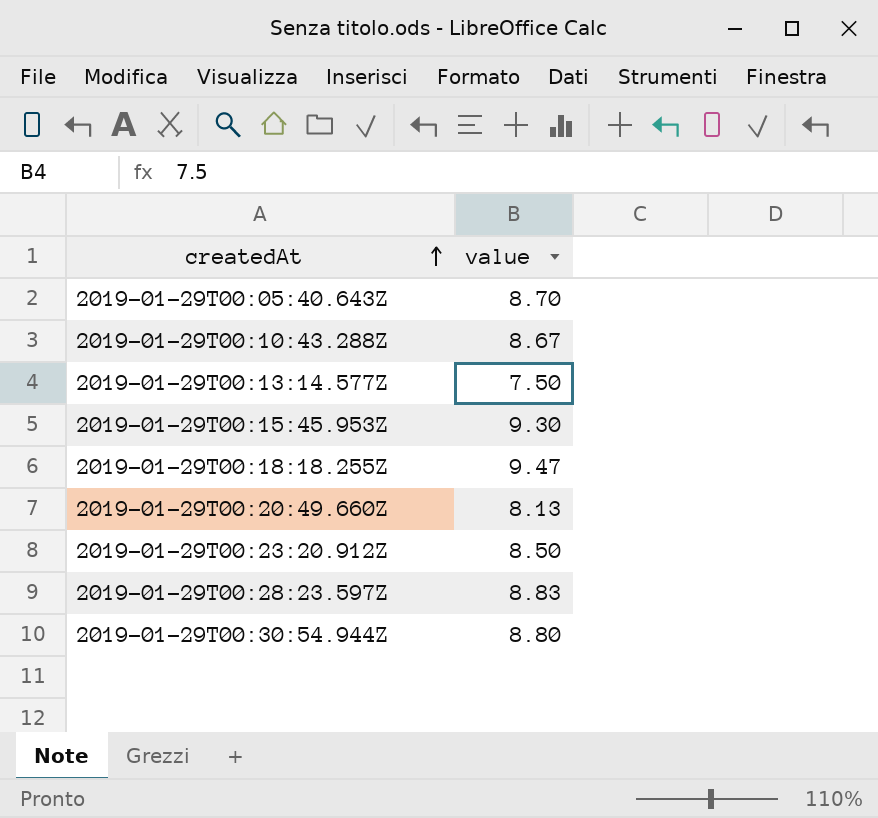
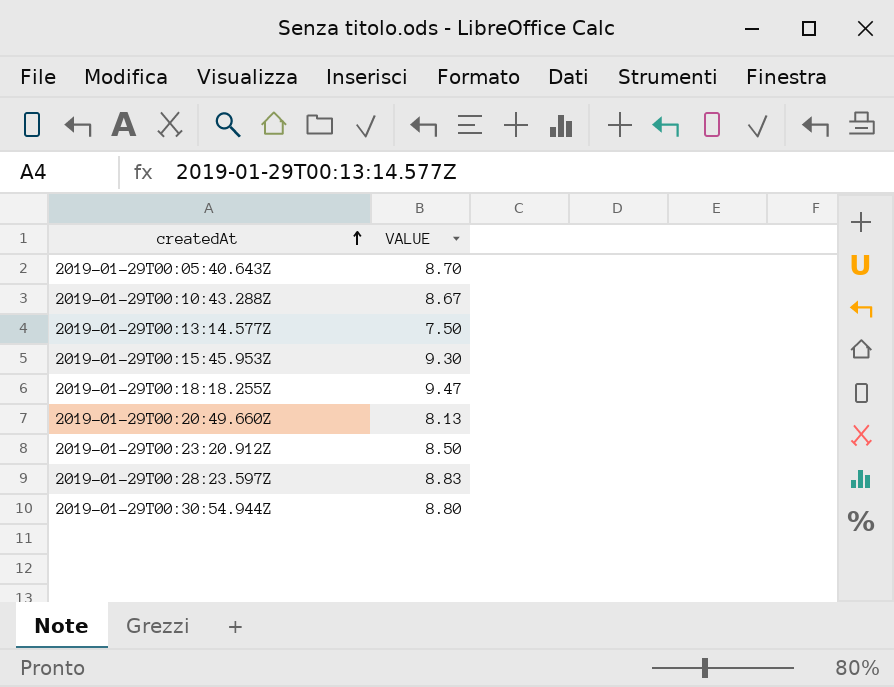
column name: value -> VALUE

